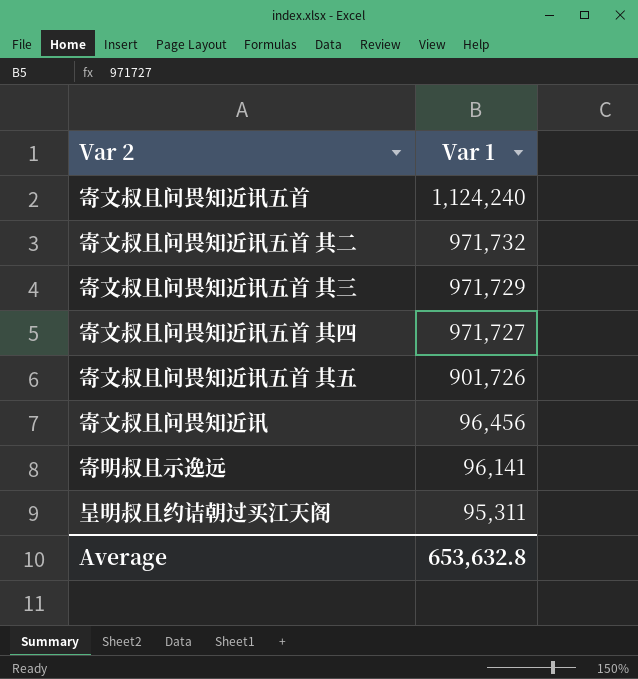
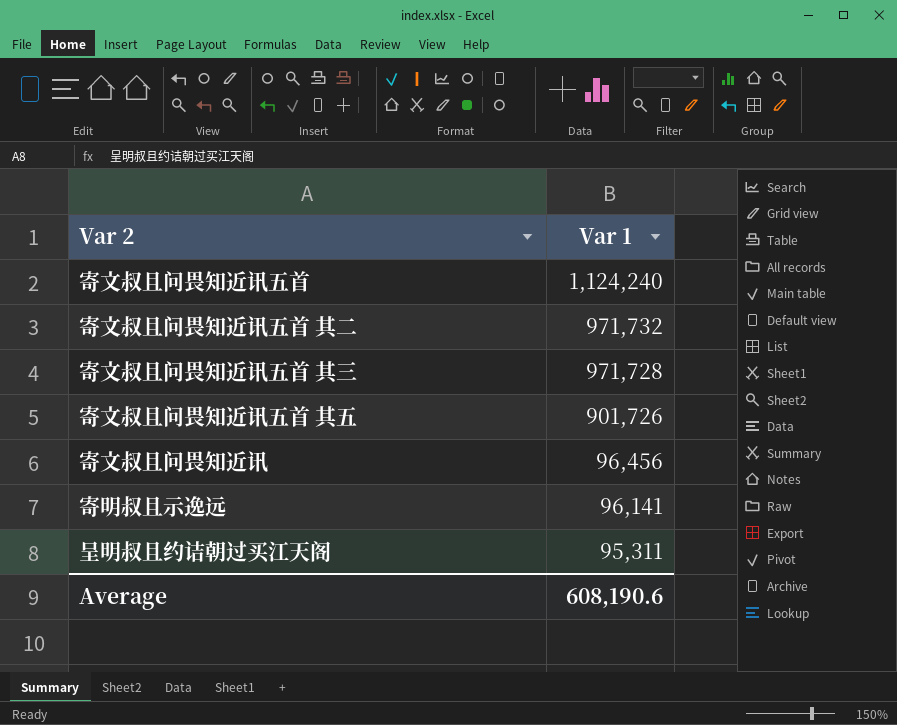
row 寄文叔且问畏知近讯五首 其四: 971,727 -> none
寄文叔且问畏知近讯五首 其三 | Var 1: 971,729 -> 971,728
Average | Var 1: 653,632.8 -> 608,190.6

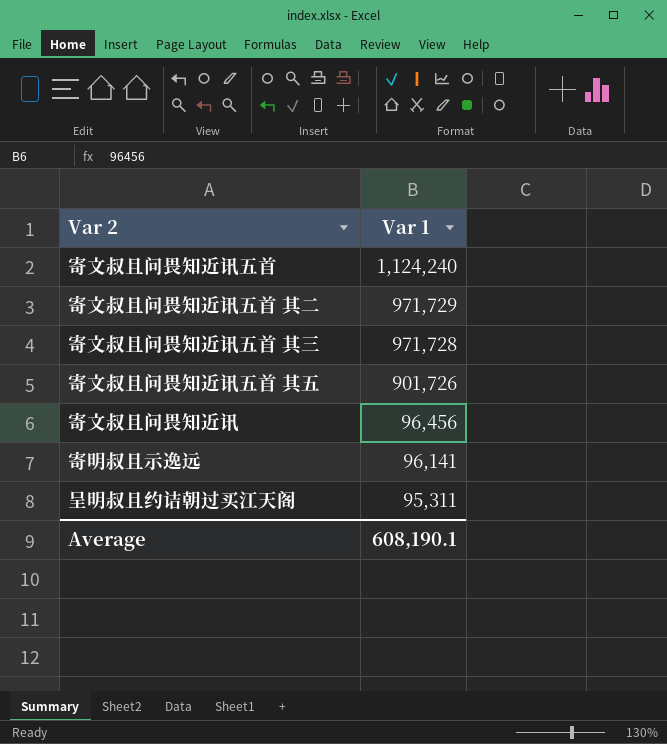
寄文叔且问畏知近讯五首 其二 | Var 1: 971,732 -> 971,729
Average | Var 1: 608,190.6 -> 608,190.1

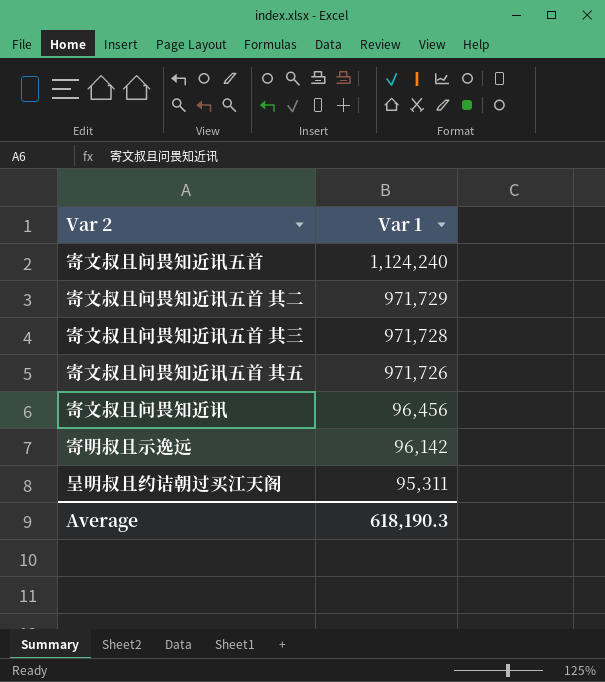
寄文叔且问畏知近讯五首 其五 | Var 1: 901,726 -> 971,726
寄明叔且示逸远 | Var 1: 96,141 -> 96,142
Average | Var 1: 608,190.1 -> 618,190.3

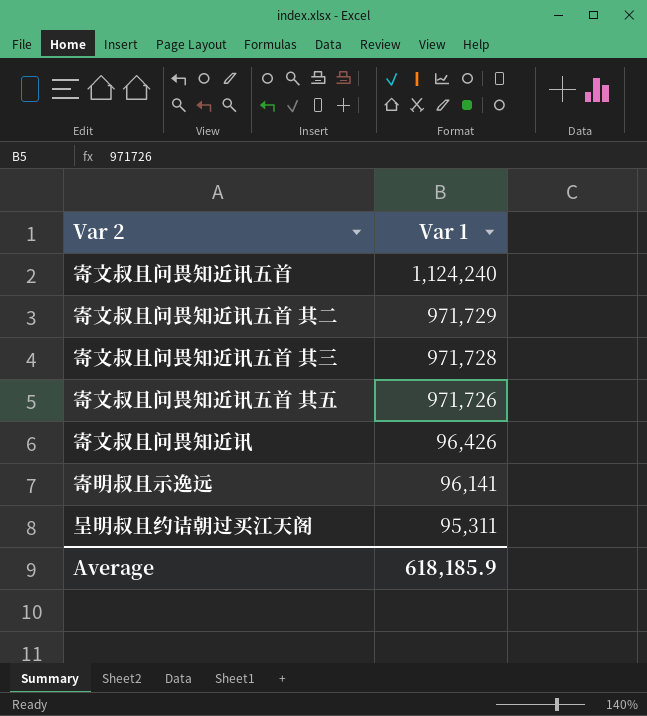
寄文叔且问畏知近讯 | Var 1: 96,456 -> 96,426
寄明叔且示逸远 | Var 1: 96,142 -> 96,141
Average | Var 1: 618,190.3 -> 618,185.9

